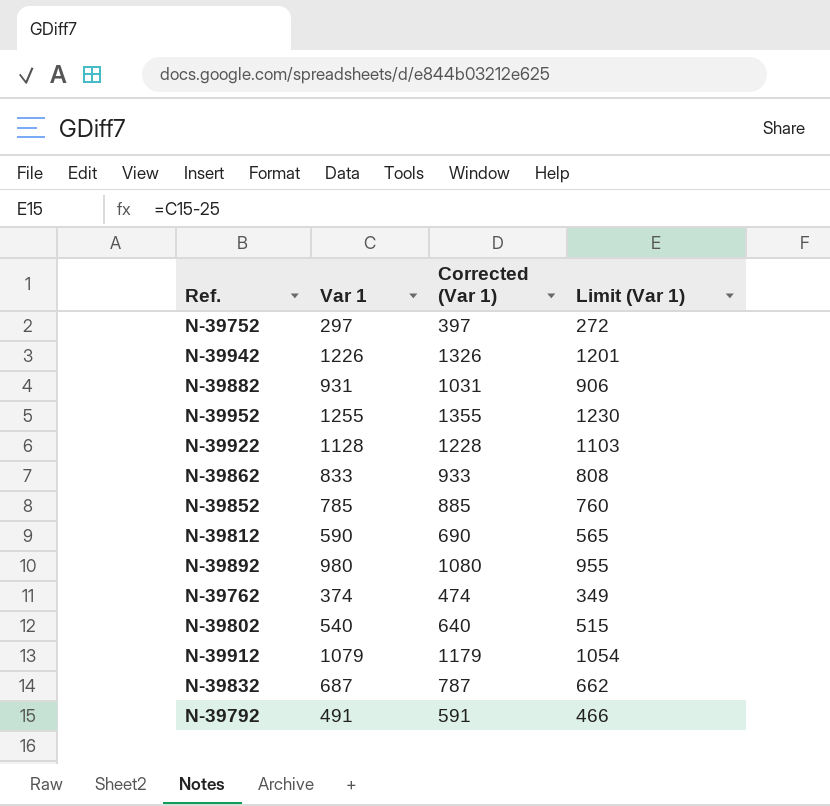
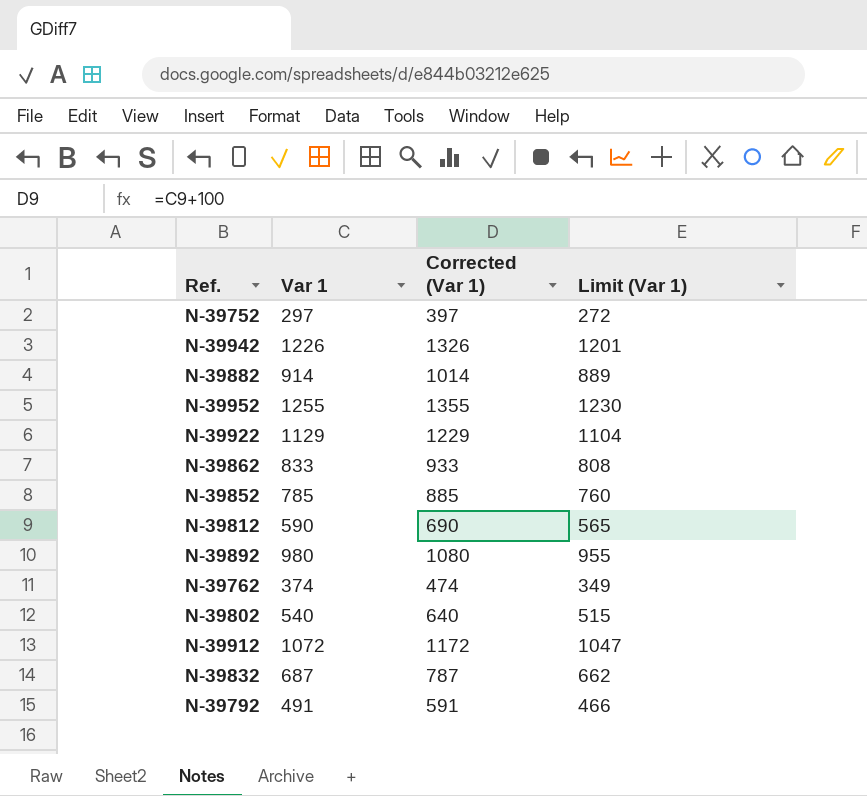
N-39882 | Var 1: 931 -> 914
N-39882 | Corrected (Var 1): 1031 -> 1014
N-39882 | Limit (Var 1): 906 -> 889
N-39922 | Var 1: 1128 -> 1129
N-39922 | Corrected (Var 1): 1228 -> 1229
N-39922 | Limit (Var 1): 1103 -> 1104
N-39912 | Var 1: 1079 -> 1072
N-39912 | Corrected (Var 1): 1179 -> 1172
N-39912 | Limit (Var 1): 1054 -> 1047

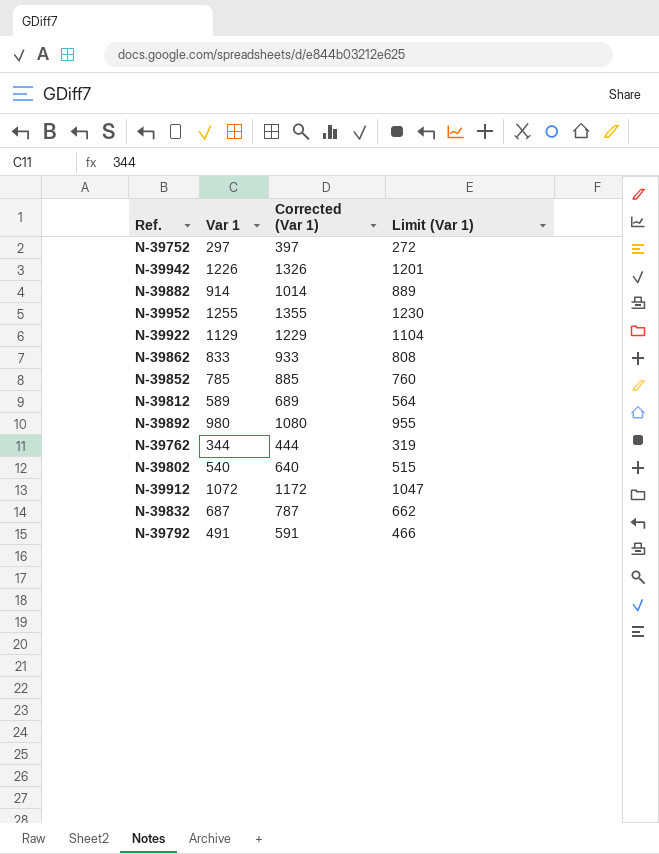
N-39812 | Var 1: 590 -> 589
N-39812 | Corrected (Var 1): 690 -> 689
N-39812 | Limit (Var 1): 565 -> 564
N-39762 | Var 1: 374 -> 344
N-39762 | Corrected (Var 1): 474 -> 444
N-39762 | Limit (Var 1): 349 -> 319

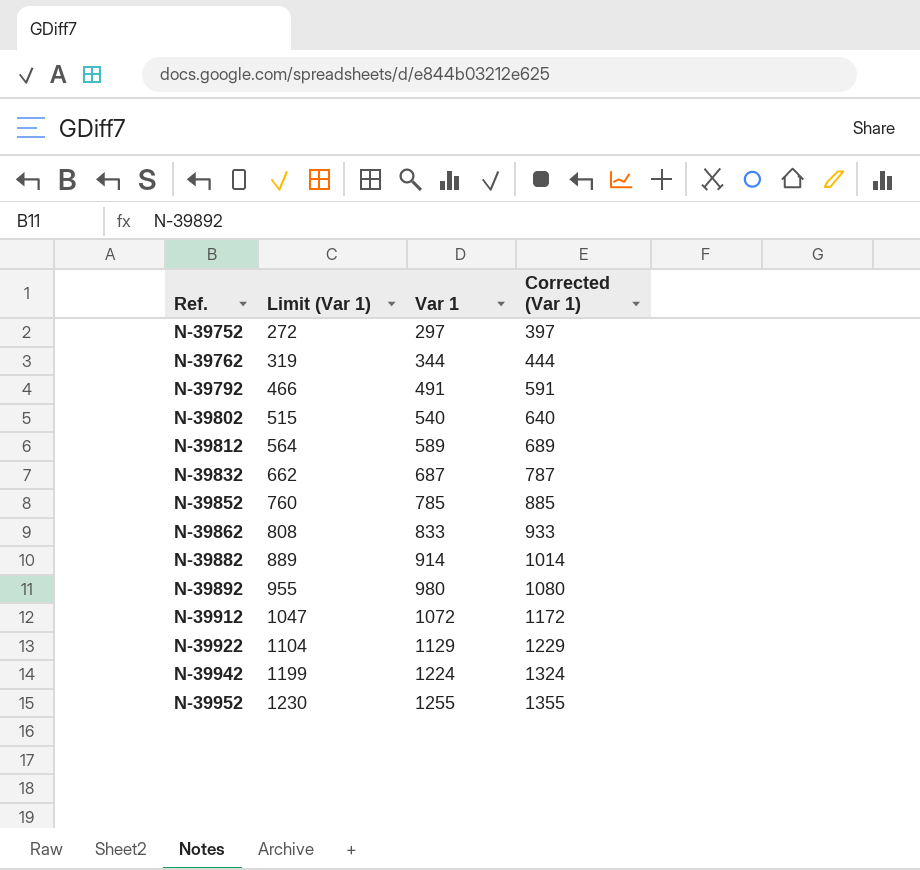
row order: none -> Ref. ascending
column Limit (Var 1) | position: 4 -> 2
N-39942 | Limit (Var 1): 1201 -> 1199
N-39942 | Var 1: 1226 -> 1224
N-39942 | Corrected (Var 1): 1326 -> 1324

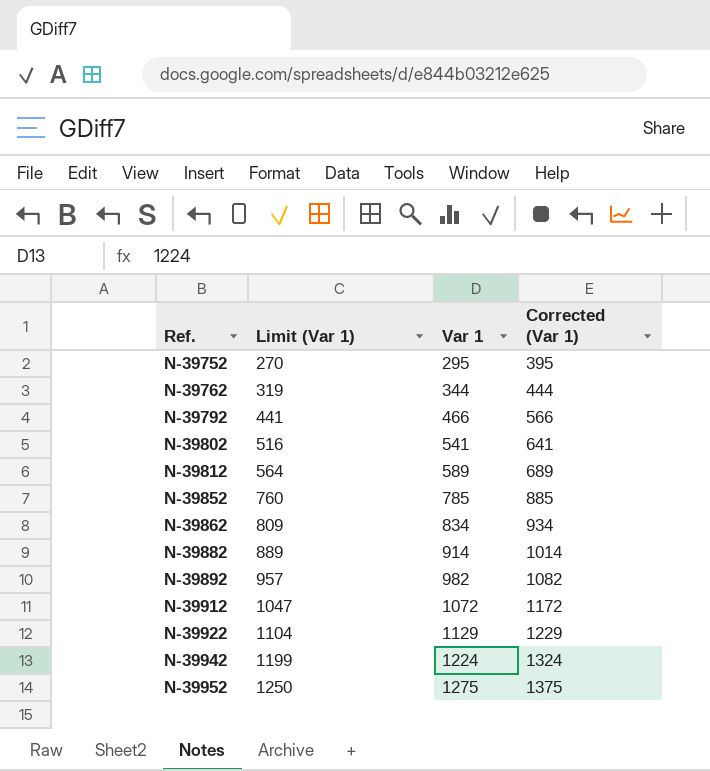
row N-39832: 662 | 687 | 787 -> none
N-39752 | Limit (Var 1): 272 -> 270
N-39752 | Var 1: 297 -> 295
N-39752 | Corrected (Var 1): 397 -> 395
N-39792 | Limit (Var 1): 466 -> 441
N-39792 | Var 1: 491 -> 466
N-39792 | Corrected (Var 1): 591 -> 566
N-39802 | Limit (Var 1): 515 -> 516
N-39802 | Var 1: 540 -> 541
N-39802 | Corrected (Var 1): 640 -> 641
N-39862 | Limit (Var 1): 808 -> 809
N-39862 | Var 1: 833 -> 834
N-39862 | Corrected (Var 1): 933 -> 934
N-39892 | Limit (Var 1): 955 -> 957
N-39892 | Var 1: 980 -> 982
N-39892 | Corrected (Var 1): 1080 -> 1082
N-39952 | Limit (Var 1): 1230 -> 1250
N-39952 | Var 1: 1255 -> 1275
N-39952 | Corrected (Var 1): 1355 -> 1375

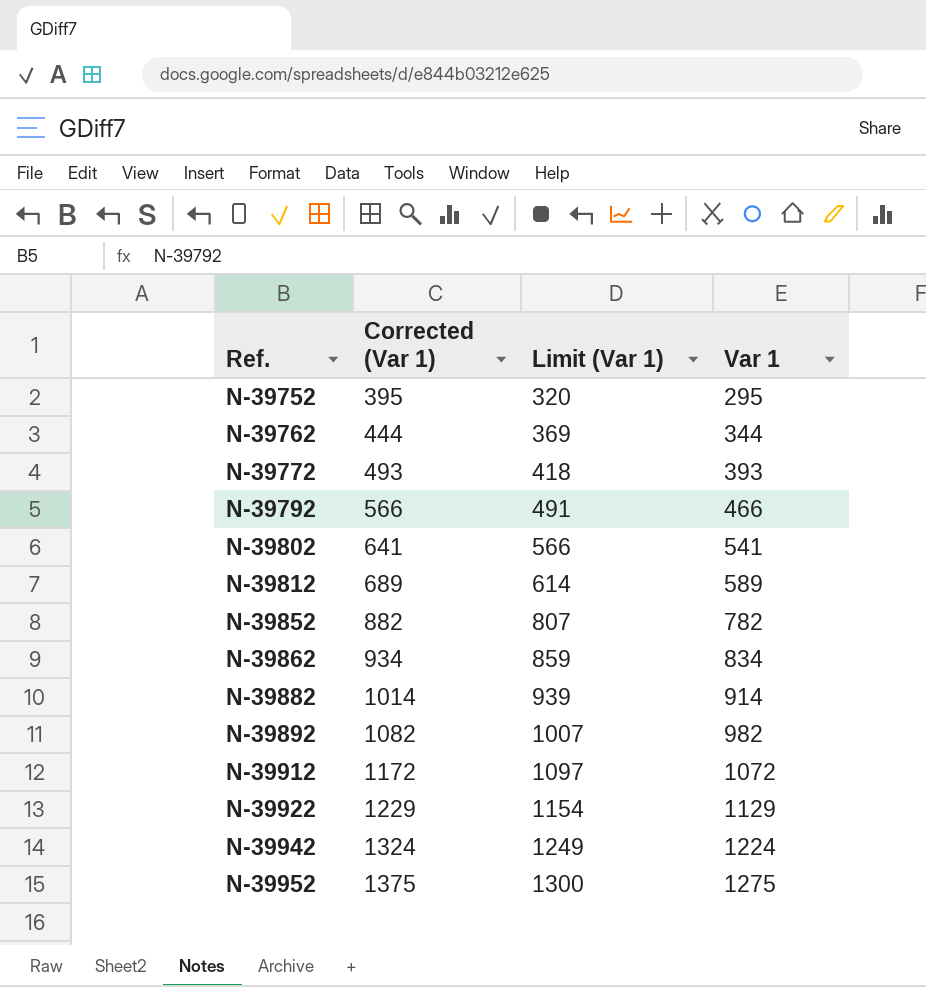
column Corrected (Var 1) | position: 4 -> 2
column Limit (Var 1) | formula: [Var 1] - 25 -> [Var 1] + 25
row N-39772: none -> 493 | 418 | 393
N-39852 | Corrected (Var 1): 885 -> 882
N-39852 | Var 1: 785 -> 782

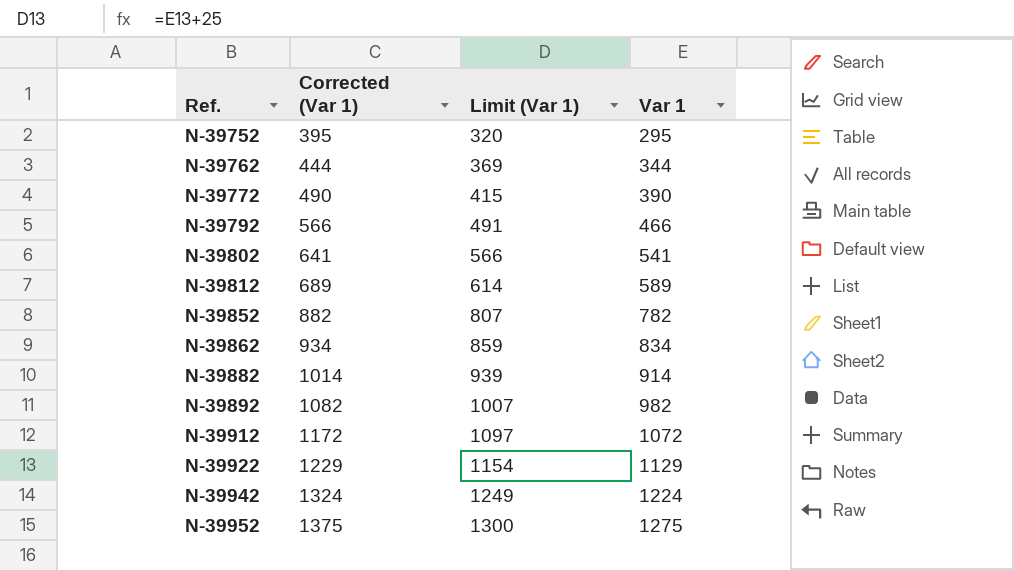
N-39772 | Corrected (Var 1): 493 -> 490
N-39772 | Limit (Var 1): 418 -> 415
N-39772 | Var 1: 393 -> 390

